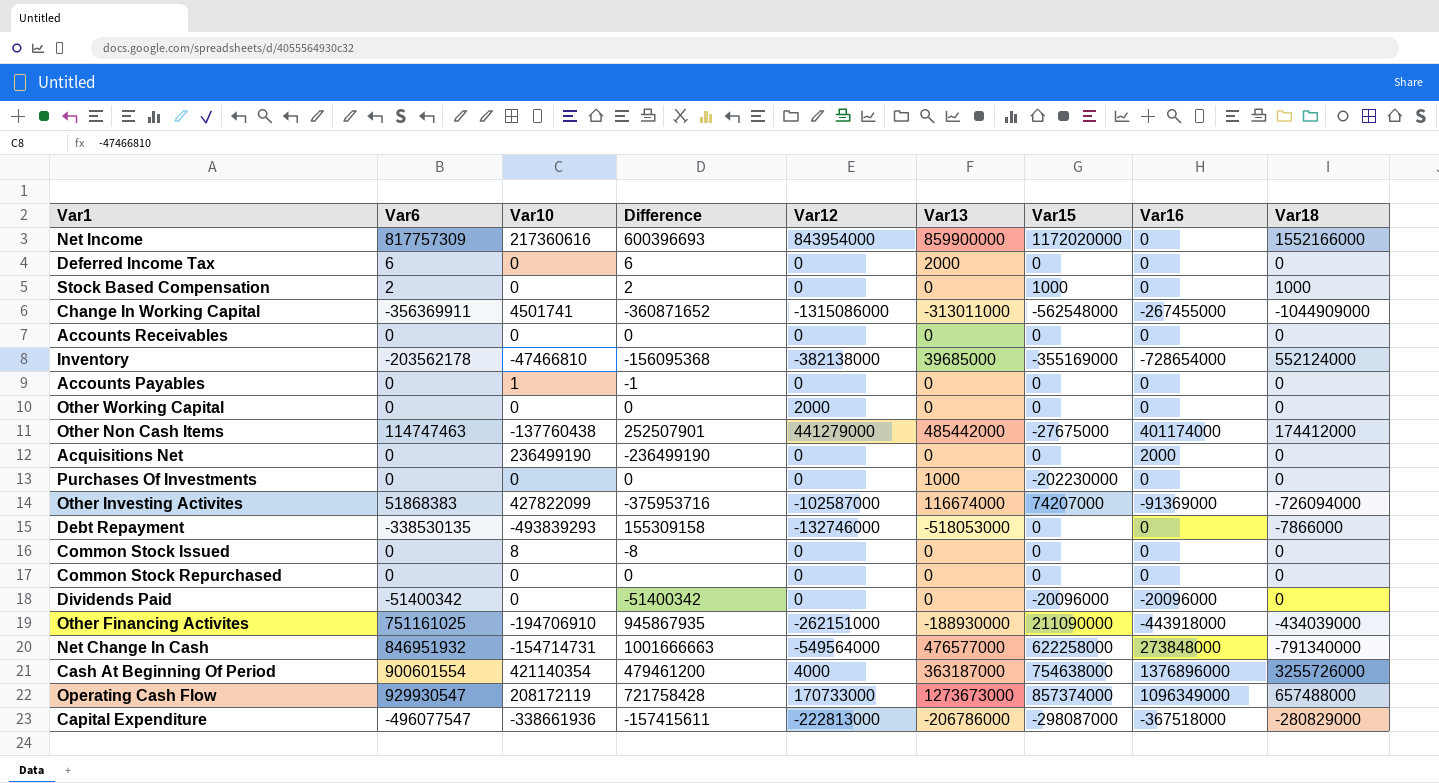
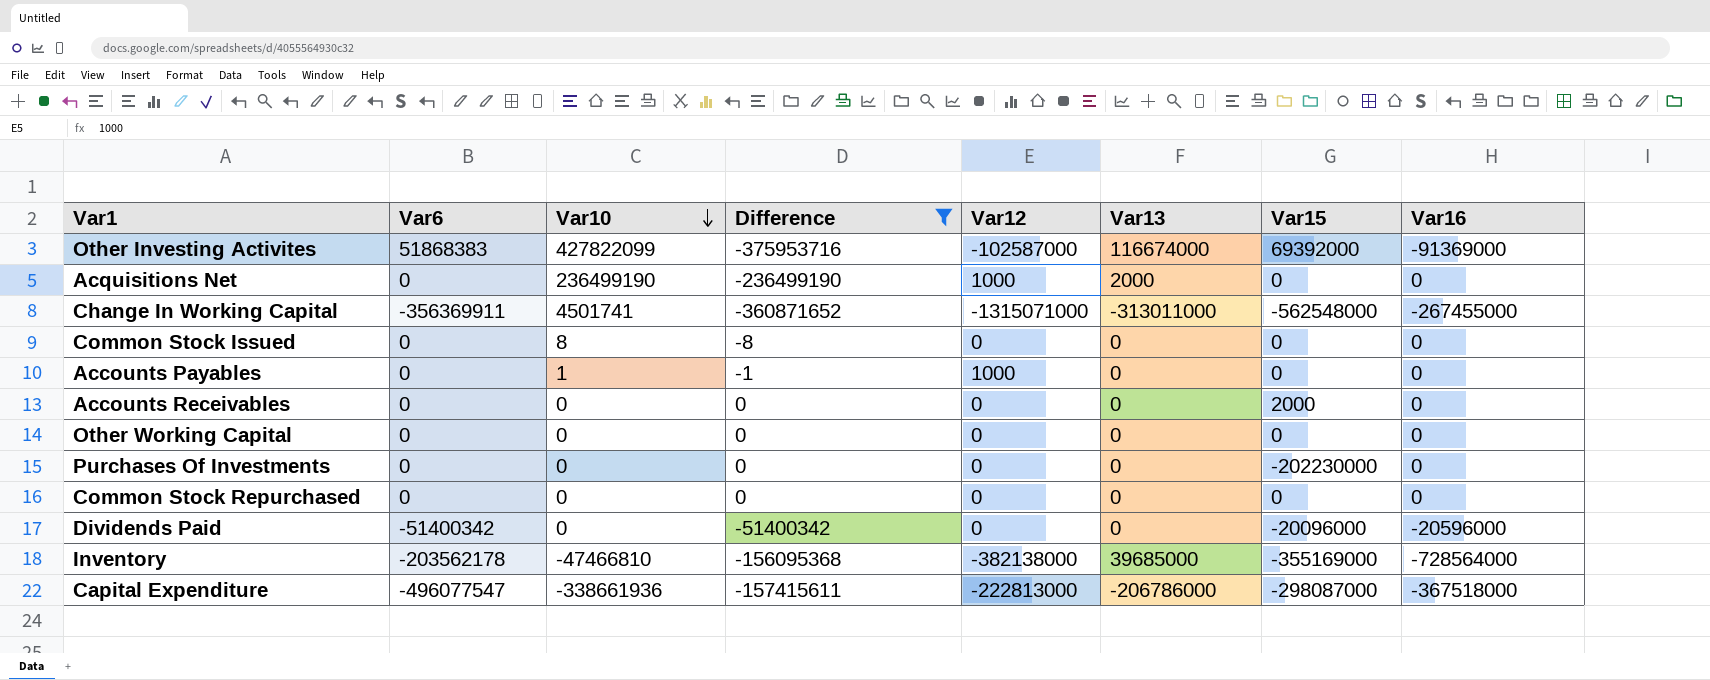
filter: none -> Difference <= 0
row order: none -> Var10 descending
column Var18 | position: 9 -> none
Other Investing Activites | Var15: 74207000 -> 69392000
Acquisitions Net | Var12: 0 -> 1000
Acquisitions Net | Var13: 0 -> 2000
Acquisitions Net | Var16: 2000 -> 0
Change In Working Capital | Var12: -1315086000 -> -1315071000
Accounts Payables | Var12: 0 -> 1000
Accounts Receivables | Var15: 0 -> 2000
Other Working Capital | Var12: 2000 -> 0
Purchases Of Investments | Var13: 1000 -> 0
Dividends Paid | Var16: -20096000 -> -20596000
Inventory | Var16: -728654000 -> -728564000

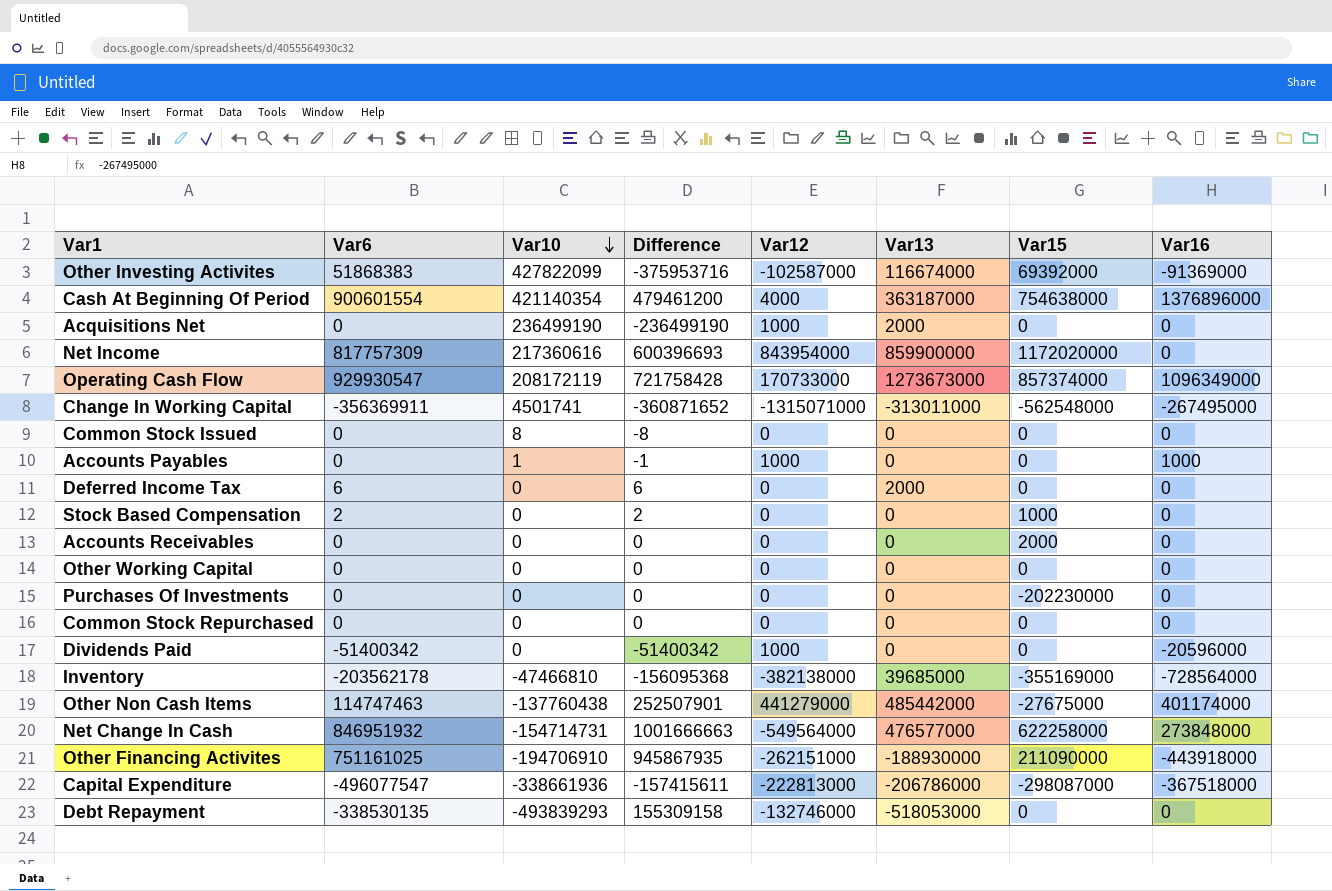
filter: Difference <= 0 -> none
Change In Working Capital | Var16: -267455000 -> -267495000
Accounts Payables | Var16: 0 -> 1000
Dividends Paid | Var12: 0 -> 1000
Dividends Paid | Var15: -20096000 -> 0

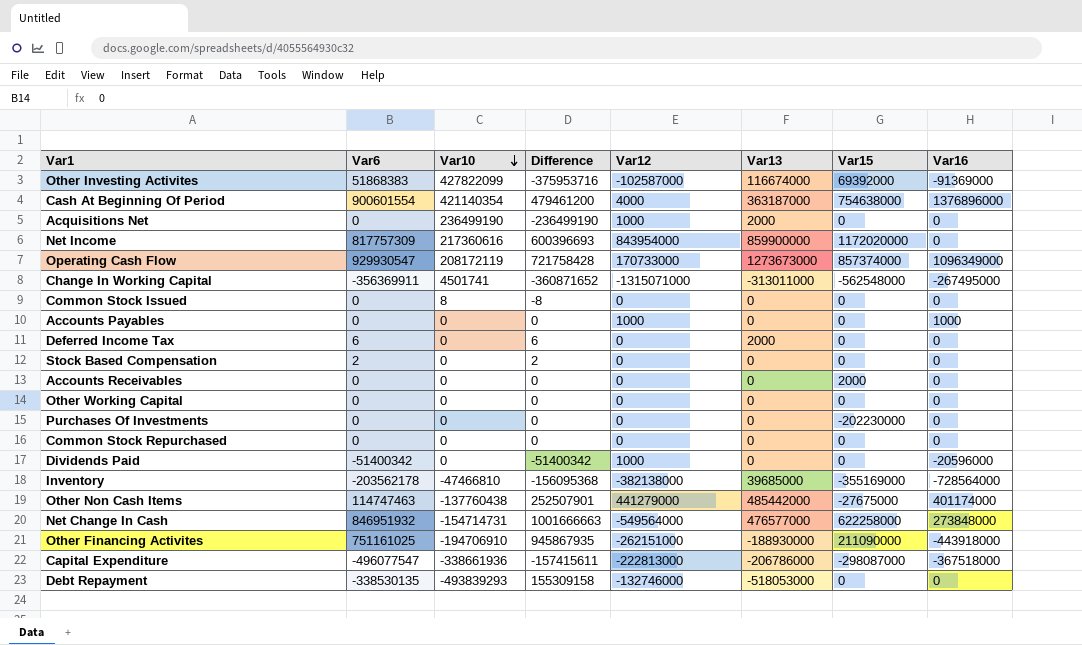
Accounts Payables | Var10: 1 -> 0
Accounts Payables | Difference: -1 -> 0
Stock Based Compensation | Var15: 1000 -> 0

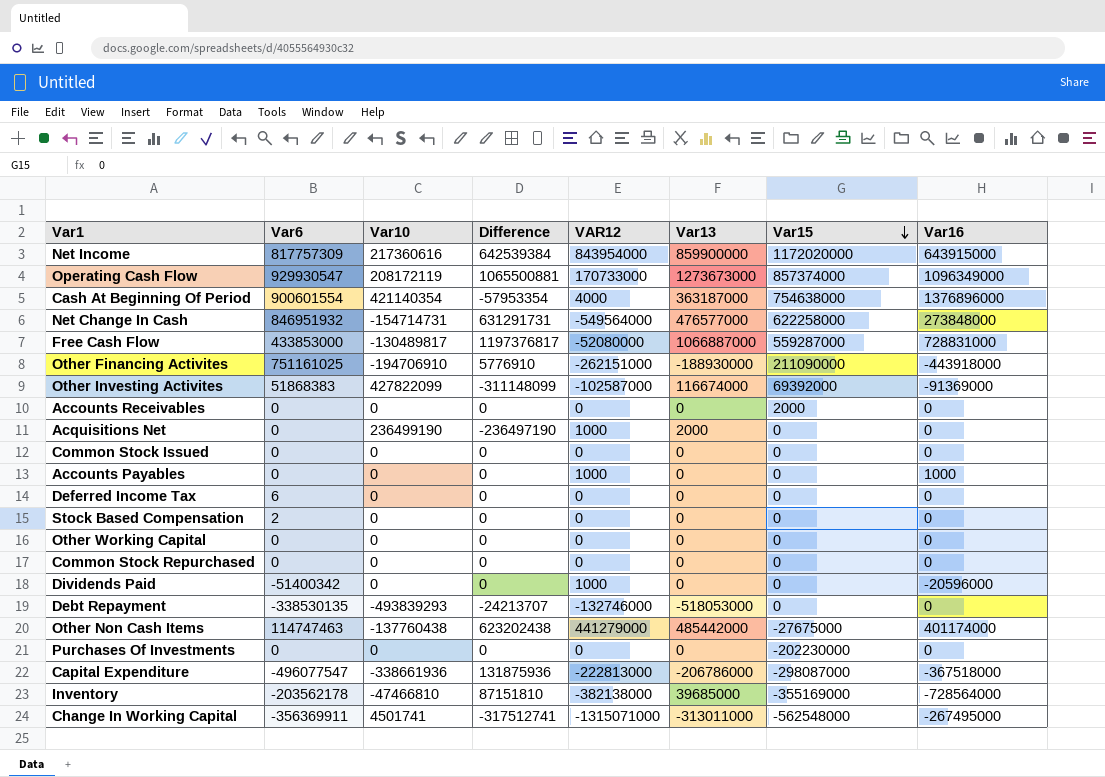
row order: Var10 descending -> Var15 descending
column Difference | formula: [Var6] - [Var10] -> [Var13] - [Var10]
column name: Var12 -> VAR12
Net Income | Var16: 0 -> 643915000
row Free Cash Flow: none -> 433853000 | -130489817 | 1197376817 | -52080000 | 1066887000 | 559287000 | 728831000
Common Stock Issued | Var10: 8 -> 0
Deferred Income Tax | Var13: 2000 -> 0

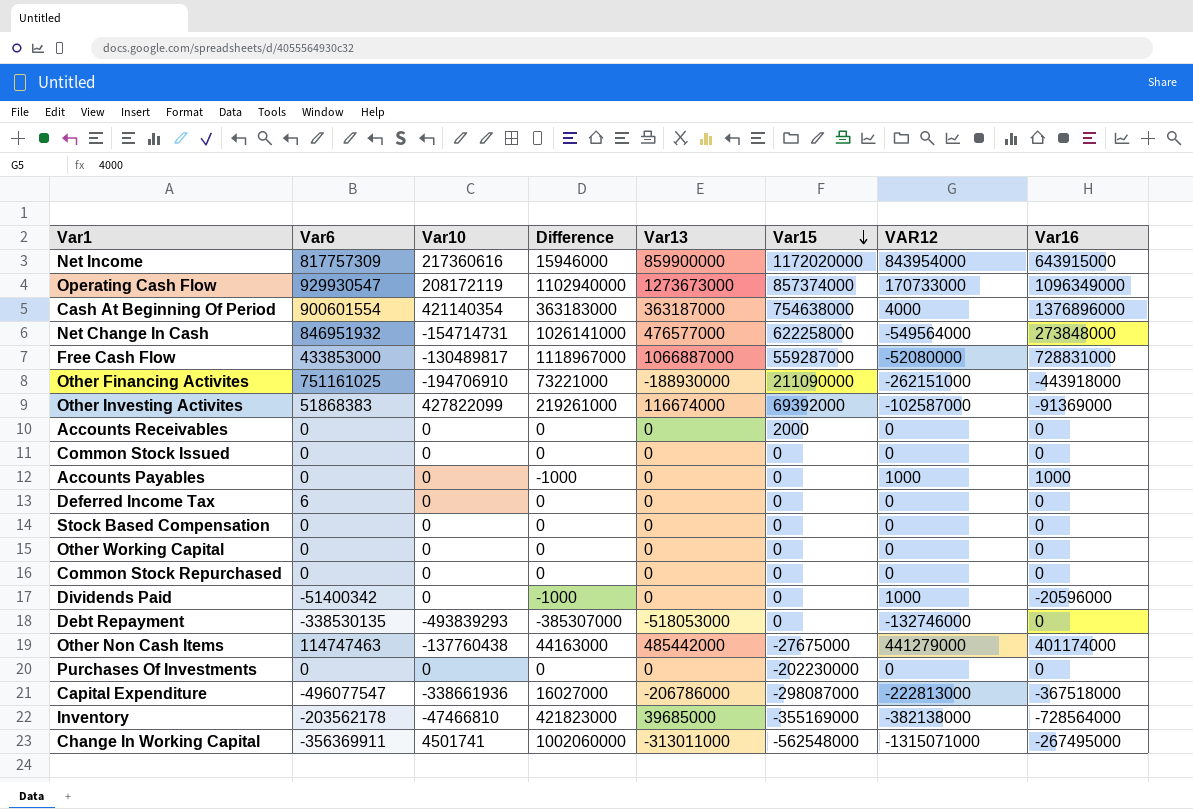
column Difference | formula: [Var13] - [Var10] -> [Var13] - [VAR12]
column VAR12 | position: 5 -> 7
row Acquisitions Net: 0 | 236499190 | -236497190 | 1000 | 2000 | 0 | 0 -> none
Stock Based Compensation | Var6: 2 -> 0

